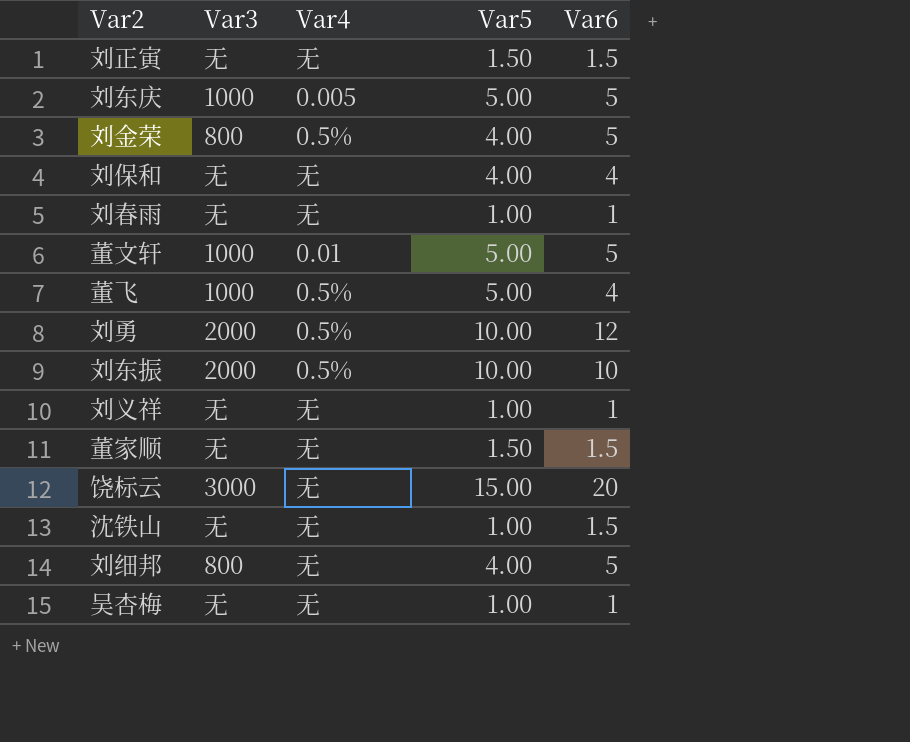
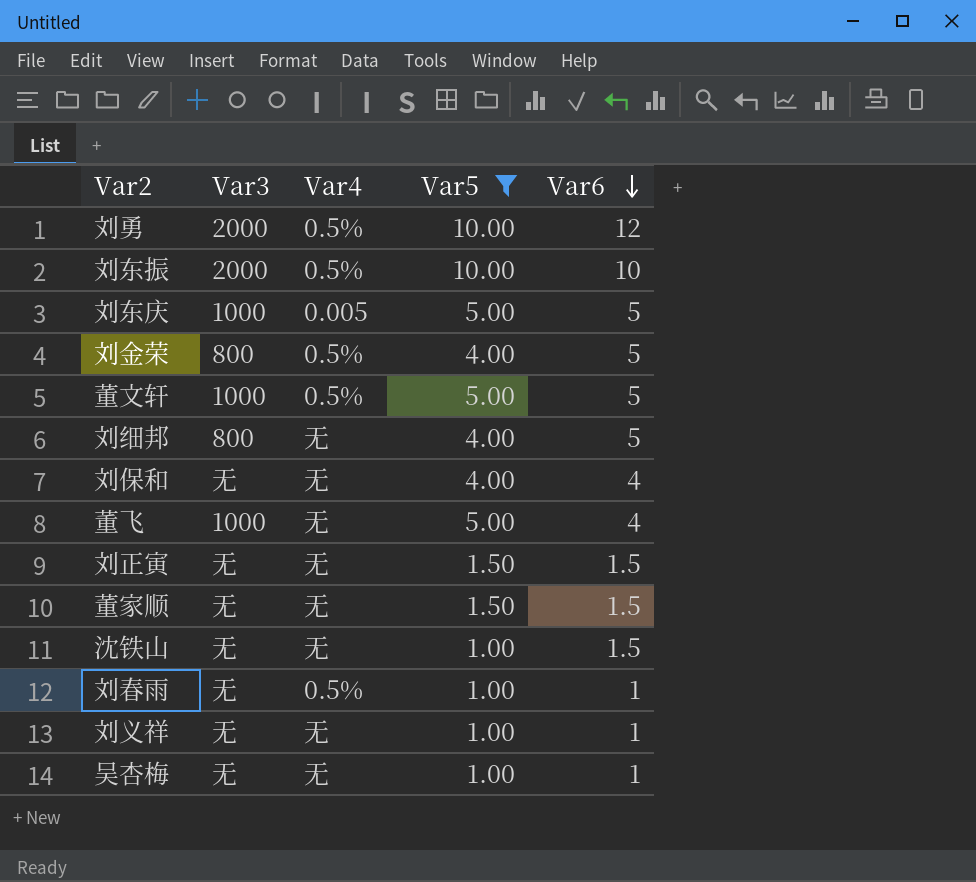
filter: none -> Var5 != 15.00
row order: none -> Var6 descending
董文轩 | Var4: 0.01 -> 0.5%
董飞 | Var4: 0.5% -> 无
刘春雨 | Var4: 无 -> 0.5%

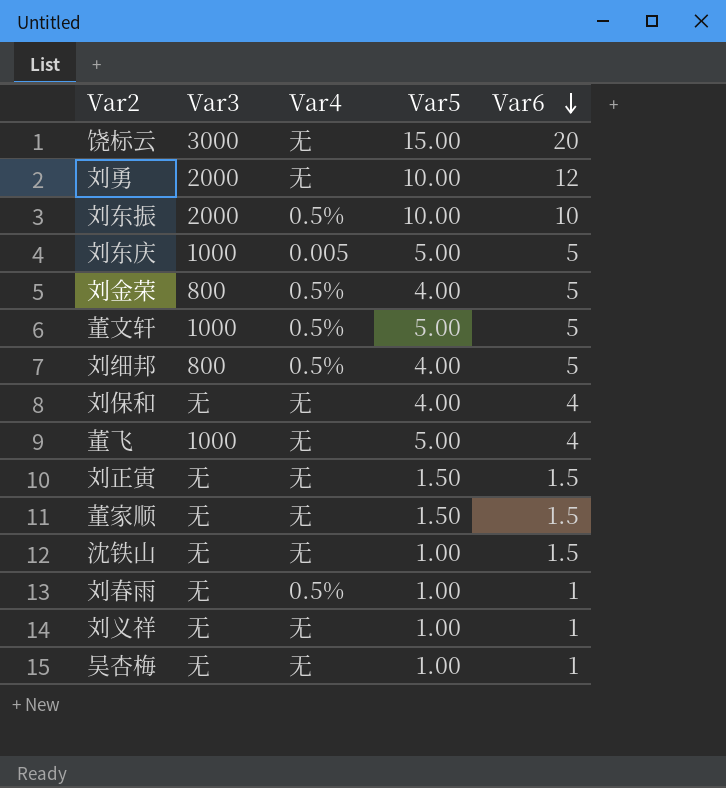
filter: Var5 != 15.00 -> none
刘勇 | Var4: 0.5% -> 无
刘细邦 | Var4: 无 -> 0.5%

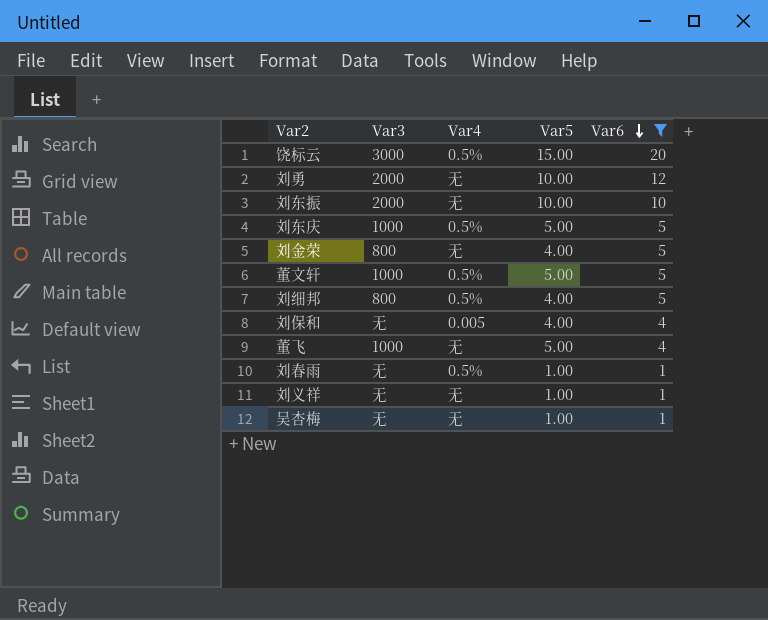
filter: none -> Var6 != 1.5
饶标云 | Var4: 无 -> 0.5%
刘东振 | Var4: 0.5% -> 无
刘东庆 | Var4: 0.005 -> 0.5%
刘金荣 | Var4: 0.5% -> 无
刘保和 | Var4: 无 -> 0.005

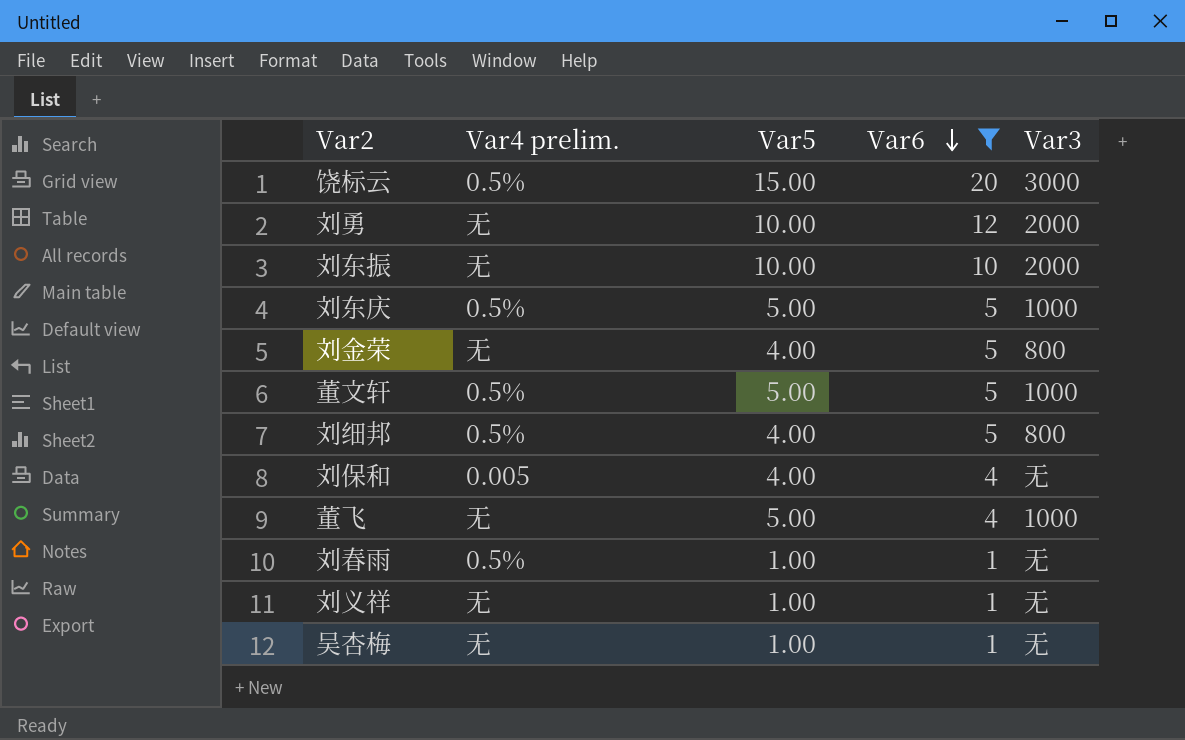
column name: Var4 -> Var4 prelim.
column Var3 | position: 2 -> 5

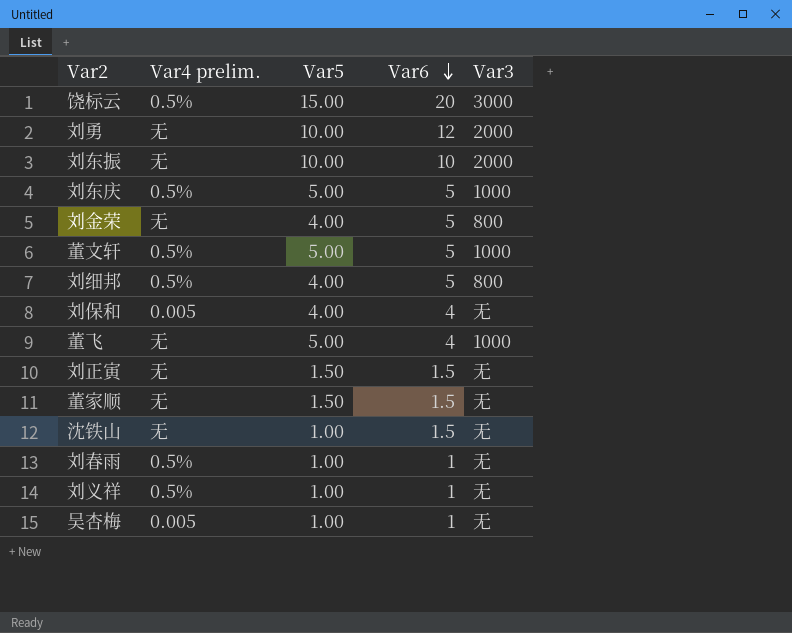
filter: Var6 != 1.5 -> none
刘义祥 | Var4 prelim.: 无 -> 0.5%
吴杏梅 | Var4 prelim.: 无 -> 0.005

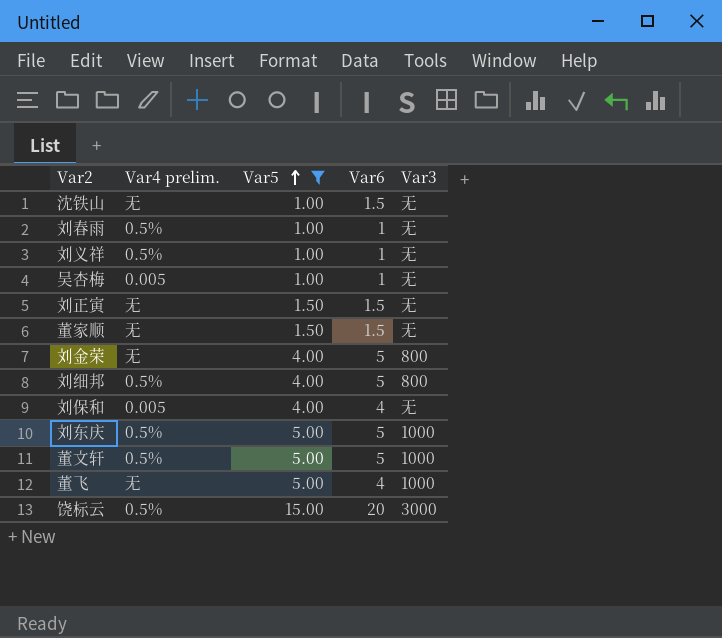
filter: none -> Var5 != 10.00
row order: Var6 descending -> Var5 ascending

